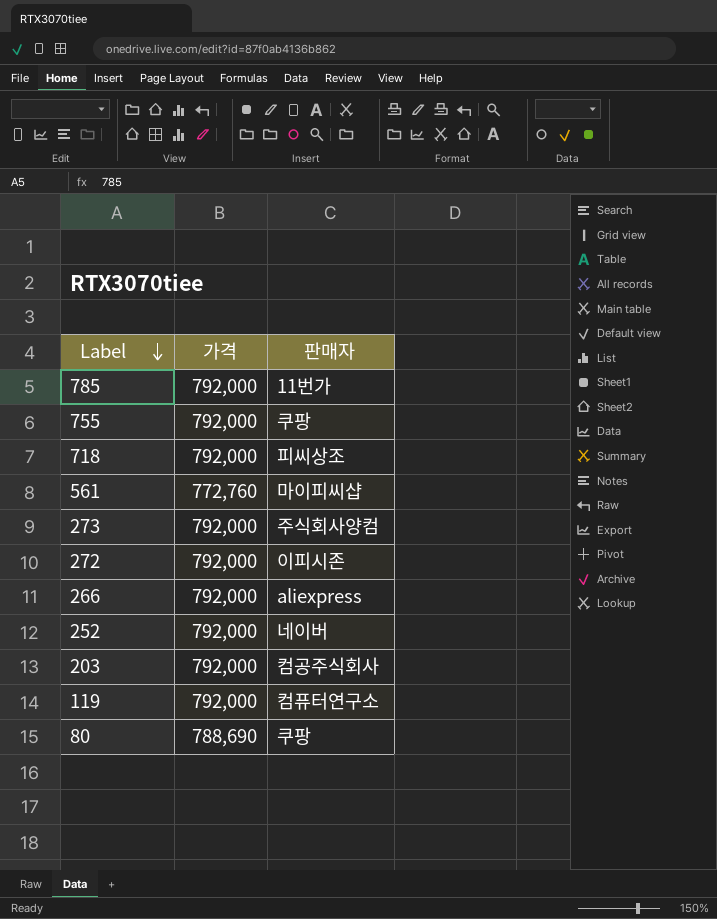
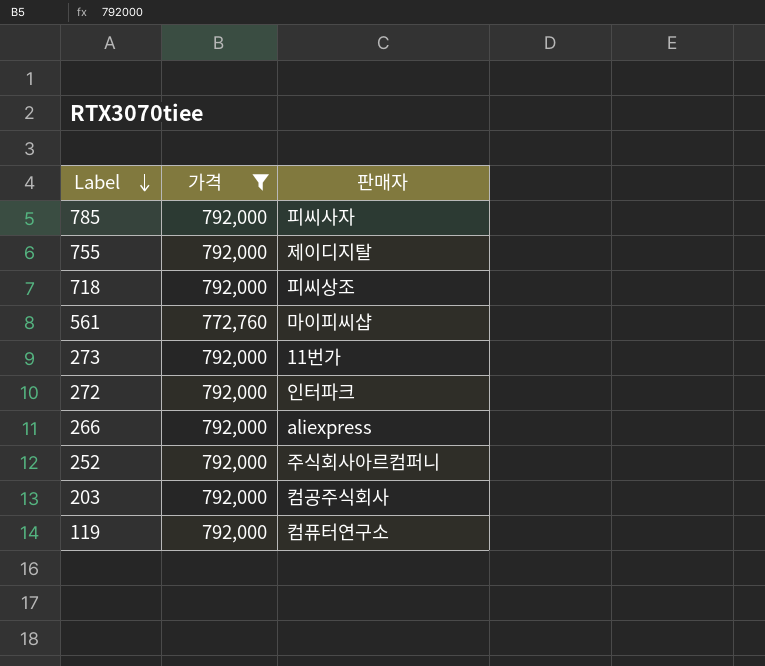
filter: none -> 가격 != 788,690
785 | 판매자: 11번가 -> 피씨사자
755 | 판매자: 쿠팡 -> 제이디지탈
273 | 판매자: 주식회사양컴 -> 11번가
272 | 판매자: 이피시존 -> 인터파크
252 | 판매자: 네이버 -> 주식회사아르컴퍼니

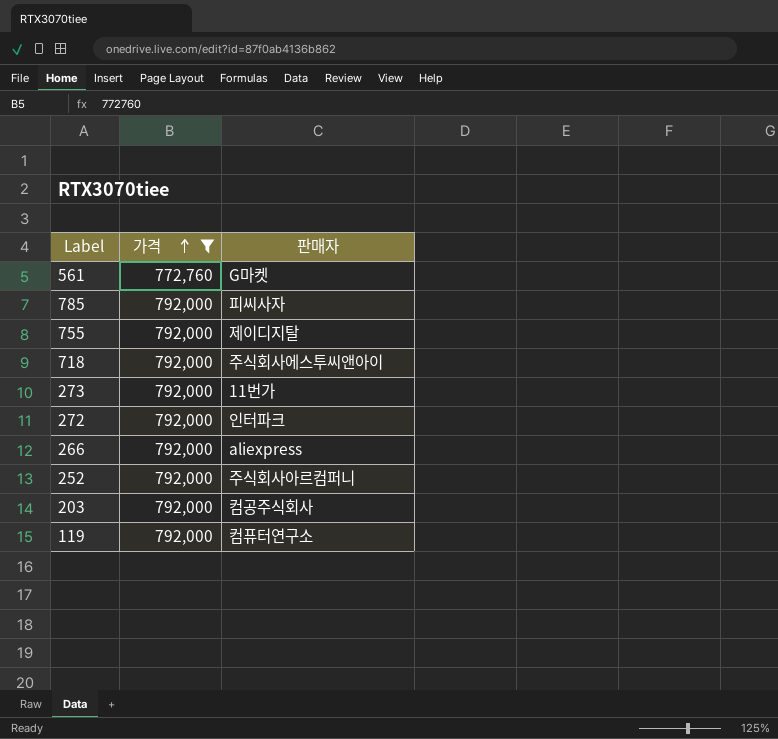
row order: Label descending -> 가격 ascending
561 | 판매자: 마이피씨샵 -> G마켓
718 | 판매자: 피씨상조 -> 주식회사에스투씨앤아이

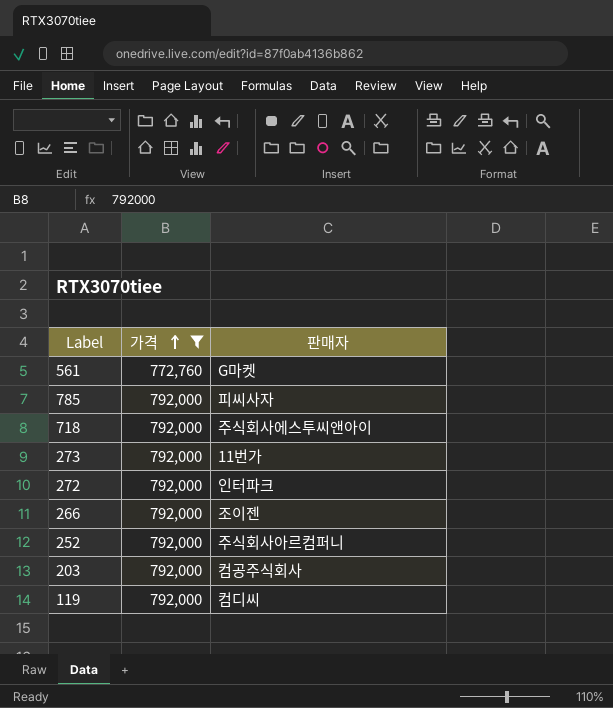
row 755: 792,000 | 제이디지탈 -> none
266 | 판매자: aliexpress -> 조이젠
119 | 판매자: 컴퓨터연구소 -> 컴디씨

